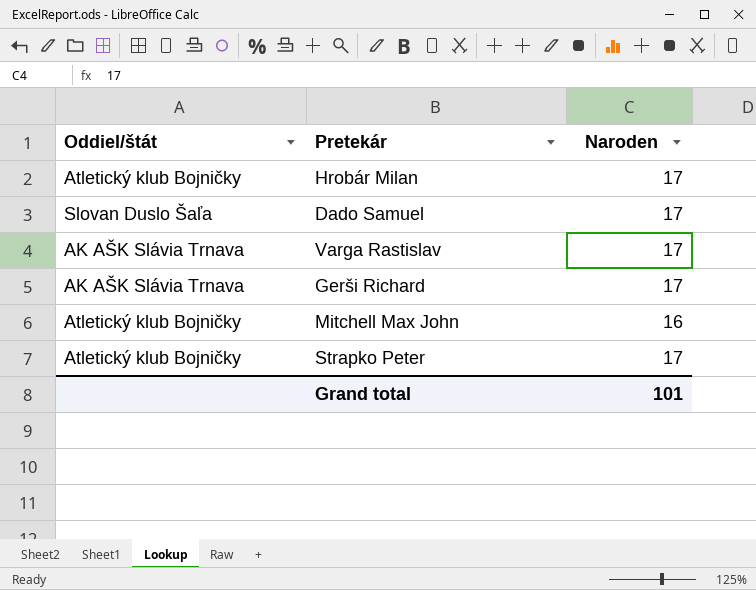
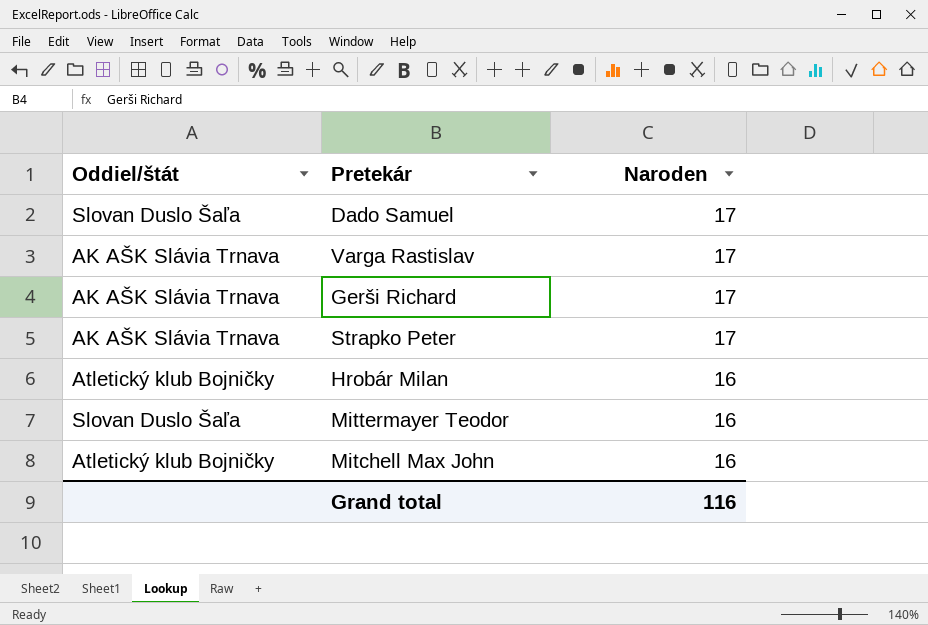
row order: none -> Naroden descending
Strapko Peter | Oddiel/štát: Atletický klub Bojničky -> AK AŠK Slávia Trnava
Hrobár Milan | Naroden: 17 -> 16
row Mittermayer Teodor: none -> Slovan Duslo Šaľa | 16
Grand total | Naroden: 101 -> 116

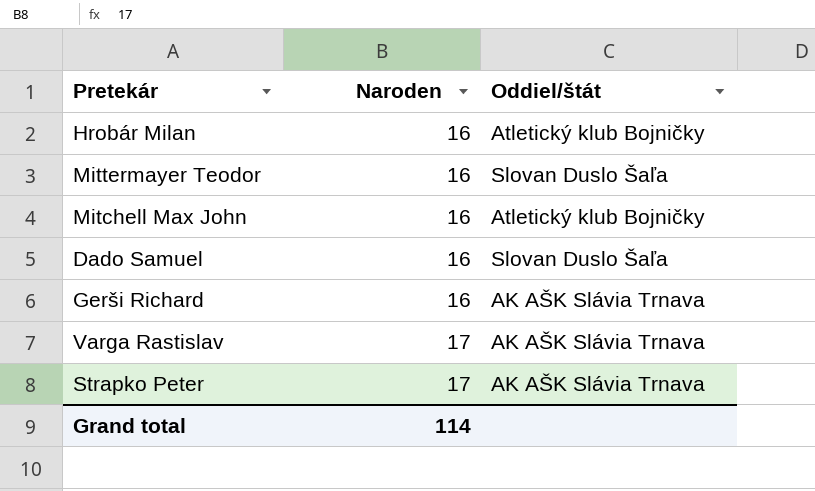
row order: Naroden descending -> Naroden ascending
column Oddiel/štát | position: 1 -> 3
Dado Samuel | Naroden: 17 -> 16
Gerši Richard | Naroden: 17 -> 16
Grand total | Naroden: 116 -> 114

